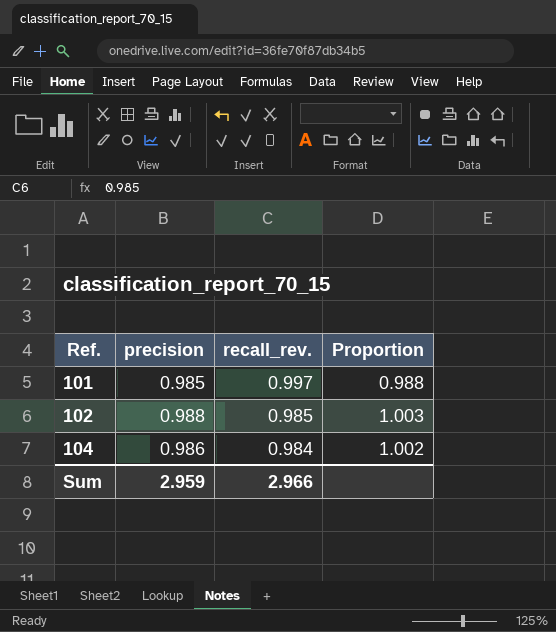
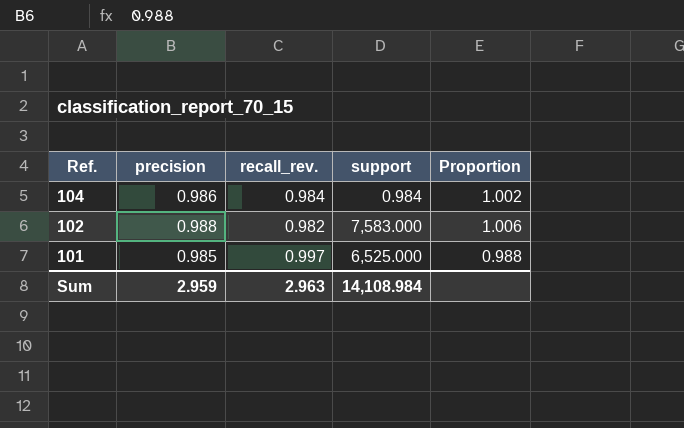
row order: Ref. ascending -> Ref. descending
column support | position: none -> 4
102 | recall_rev.: 0.985 -> 0.982
102 | Proportion: 1.003 -> 1.006
Sum | recall_rev.: 2.966 -> 2.963

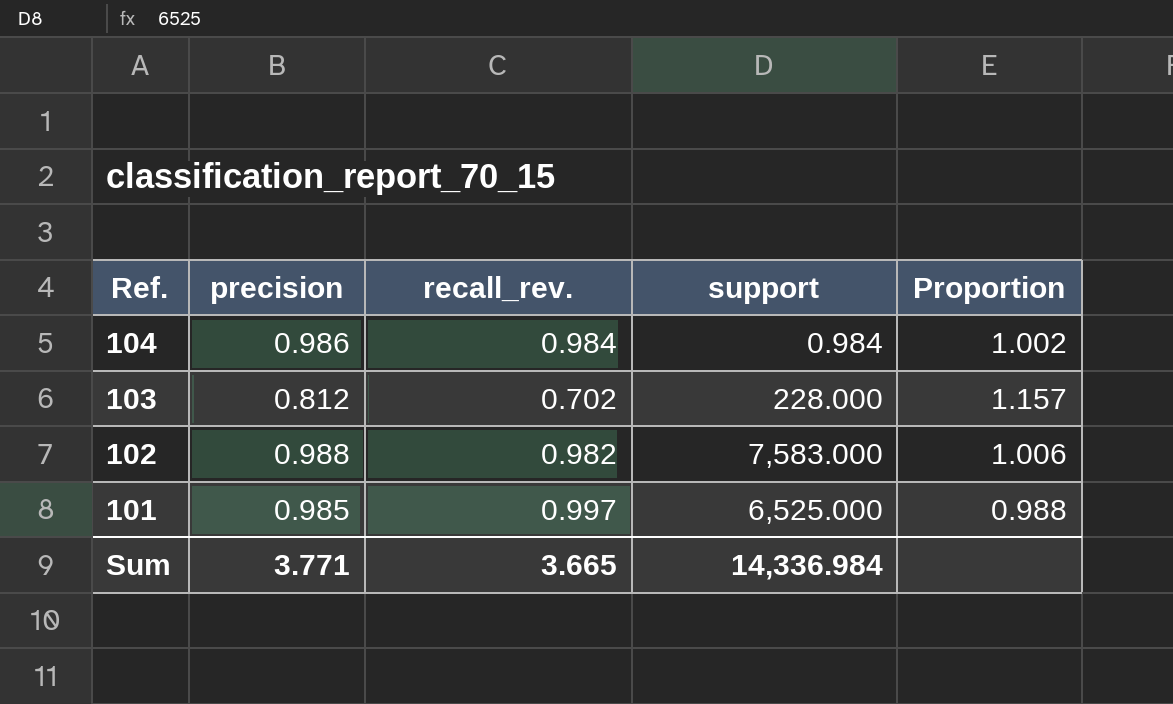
row 103: none -> 0.812 | 0.702 | 228.000 | 1.157
Sum | precision: 2.959 -> 3.771
Sum | recall_rev.: 2.963 -> 3.665
Sum | support: 14,108.984 -> 14,336.984

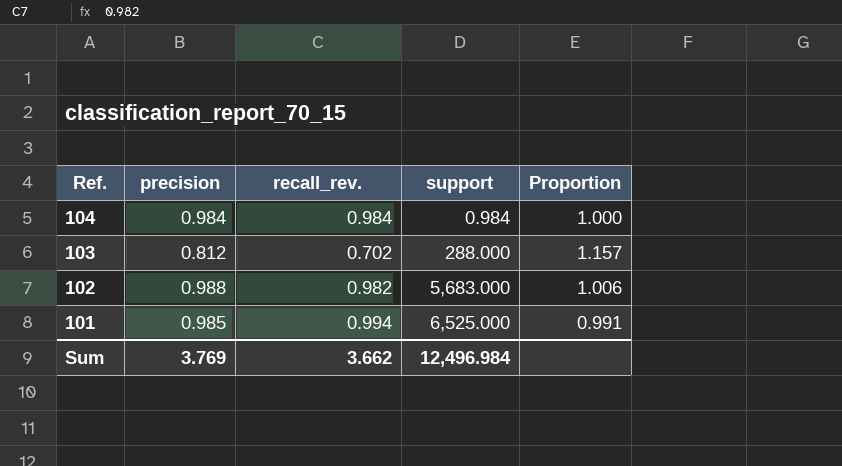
104 | precision: 0.986 -> 0.984
104 | Proportion: 1.002 -> 1.000
103 | support: 228.000 -> 288.000
102 | support: 7,583.000 -> 5,683.000
101 | recall_rev.: 0.997 -> 0.994
101 | Proportion: 0.988 -> 0.991
Sum | precision: 3.771 -> 3.769
Sum | recall_rev.: 3.665 -> 3.662
Sum | support: 14,336.984 -> 12,496.984

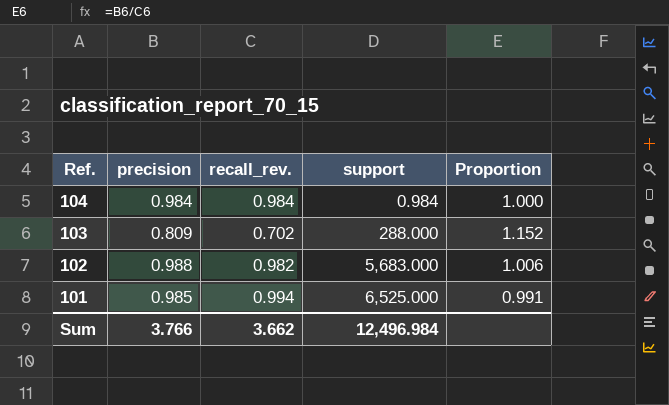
103 | precision: 0.812 -> 0.809
103 | Proportion: 1.157 -> 1.152
Sum | precision: 3.769 -> 3.766

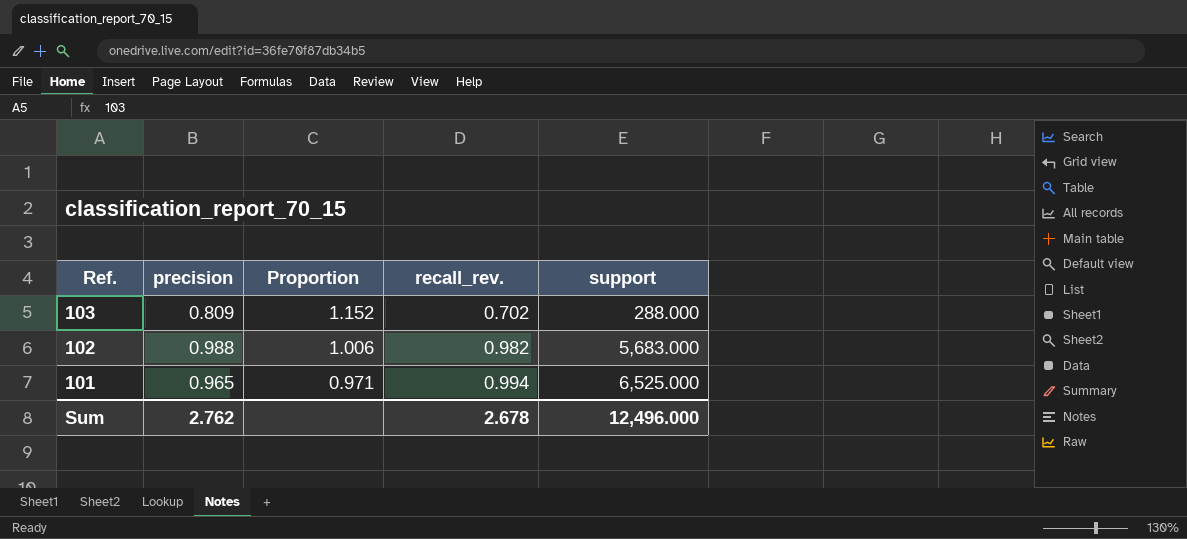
column Proportion | position: 5 -> 3
row 104: 0.984 | 0.984 | 0.984 | 1.000 -> none
101 | precision: 0.985 -> 0.965
101 | Proportion: 0.991 -> 0.971
Sum | precision: 3.766 -> 2.762
Sum | recall_rev.: 3.662 -> 2.678
Sum | support: 12,496.984 -> 12,496.000

